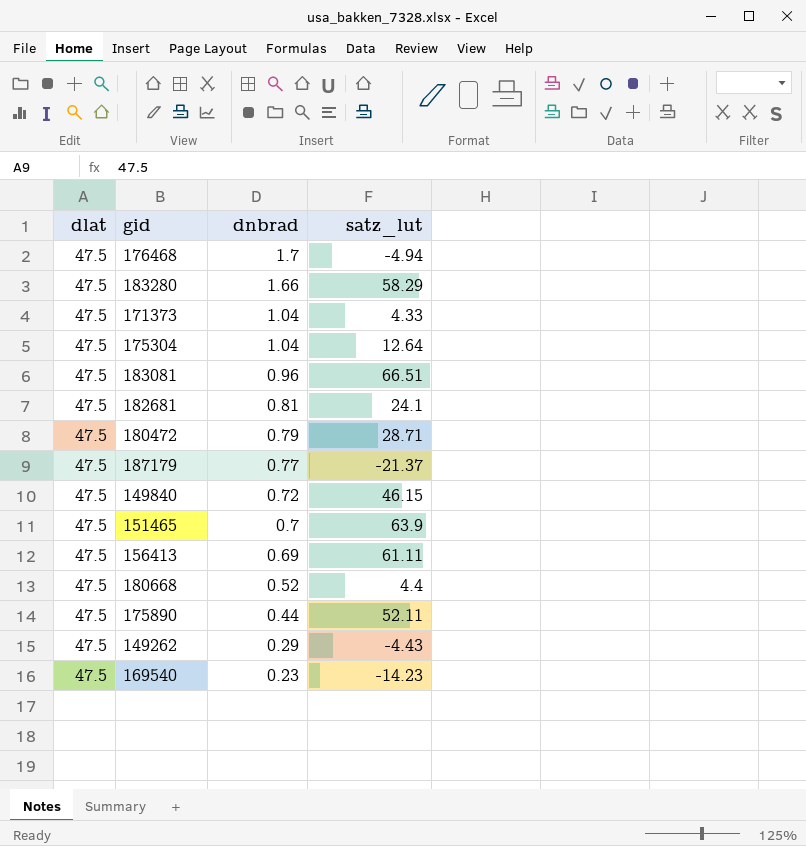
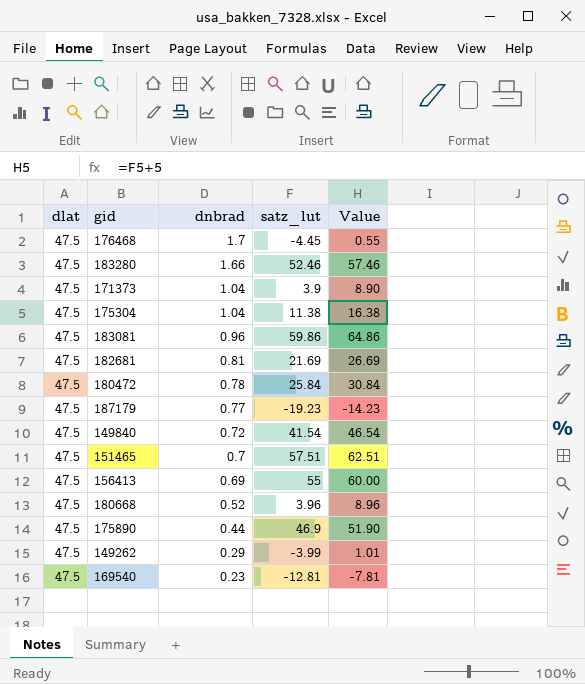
column Value | formula: none -> [satz_lut] + 5
176468 | satz_lut: -4.94 -> -4.45
183280 | satz_lut: 58.29 -> 52.46
171373 | satz_lut: 4.33 -> 3.9
175304 | satz_lut: 12.64 -> 11.38
183081 | satz_lut: 66.51 -> 59.86
182681 | satz_lut: 24.1 -> 21.69
180472 | dnbrad: 0.79 -> 0.78
180472 | satz_lut: 28.71 -> 25.84
187179 | satz_lut: -21.37 -> -19.23
149840 | satz_lut: 46.15 -> 41.54
151465 | satz_lut: 63.9 -> 57.51
156413 | satz_lut: 61.11 -> 55
180668 | satz_lut: 4.4 -> 3.96
175890 | satz_lut: 52.11 -> 46.9
149262 | satz_lut: -4.43 -> -3.99
169540 | satz_lut: -14.23 -> -12.81

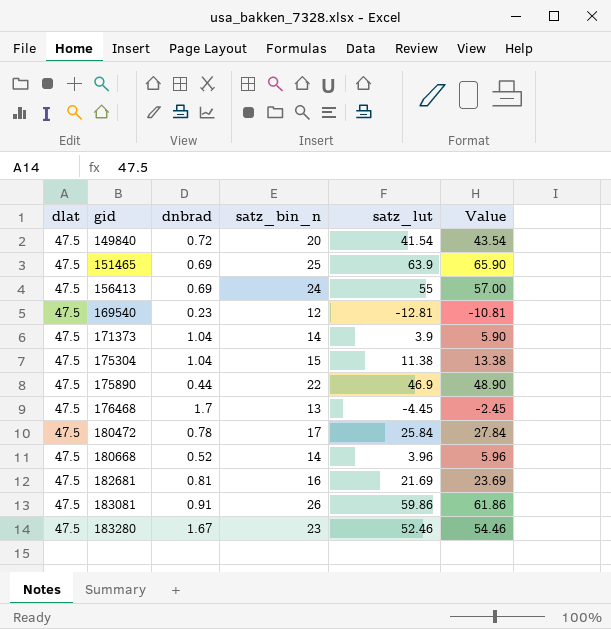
row order: dnbrad descending -> gid ascending
column satz_bin_n | position: none -> 4
column Value | formula: [satz_lut] + 5 -> [satz_lut] + 2
row 187179: 47.5 | 0.77 | -19.23 | -14.23 -> none
row 149262: 47.5 | 0.29 | -3.99 | 1.01 -> none
151465 | dnbrad: 0.7 -> 0.69
151465 | satz_lut: 57.51 -> 63.9
183081 | dnbrad: 0.96 -> 0.91
183280 | dnbrad: 1.66 -> 1.67

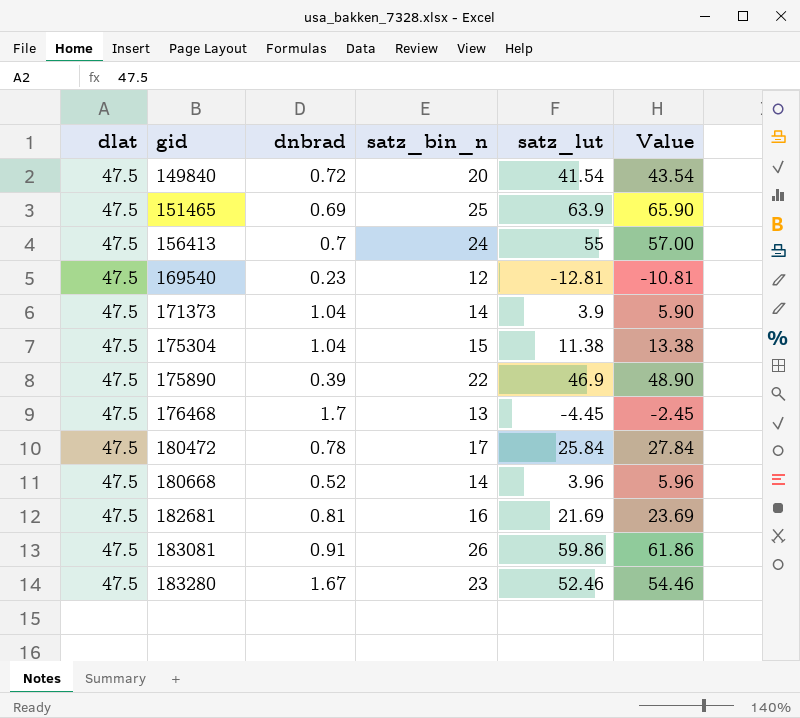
156413 | dnbrad: 0.69 -> 0.7
175890 | dnbrad: 0.44 -> 0.39

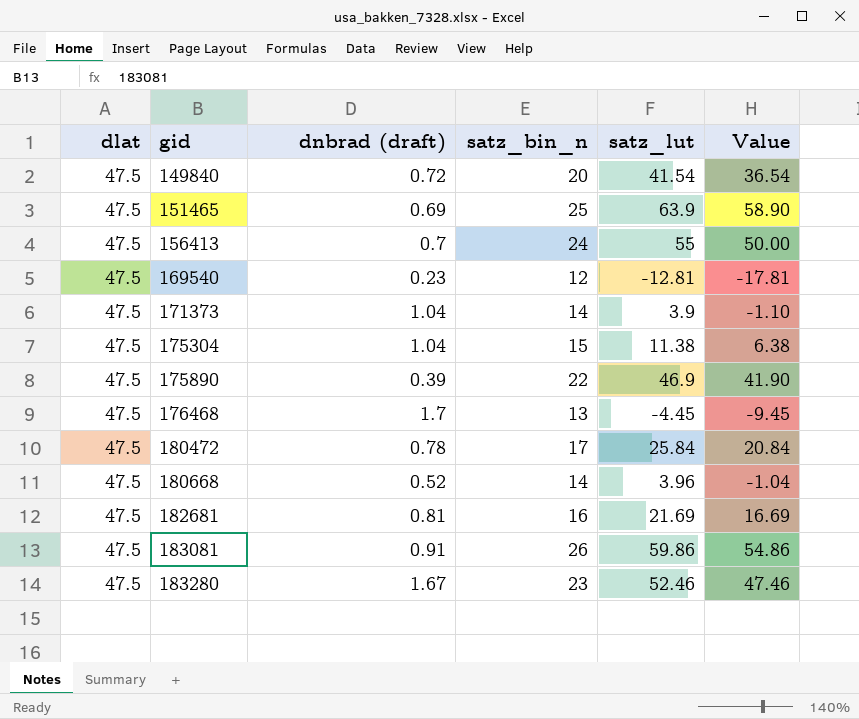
column name: dnbrad -> dnbrad (draft)
column Value | formula: [satz_lut] + 2 -> [satz_lut] - 5

